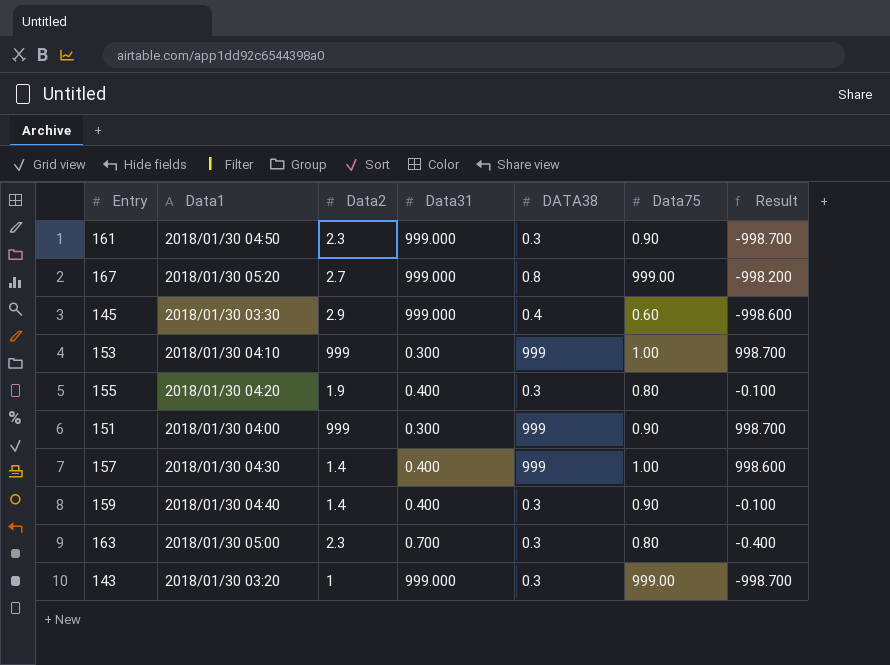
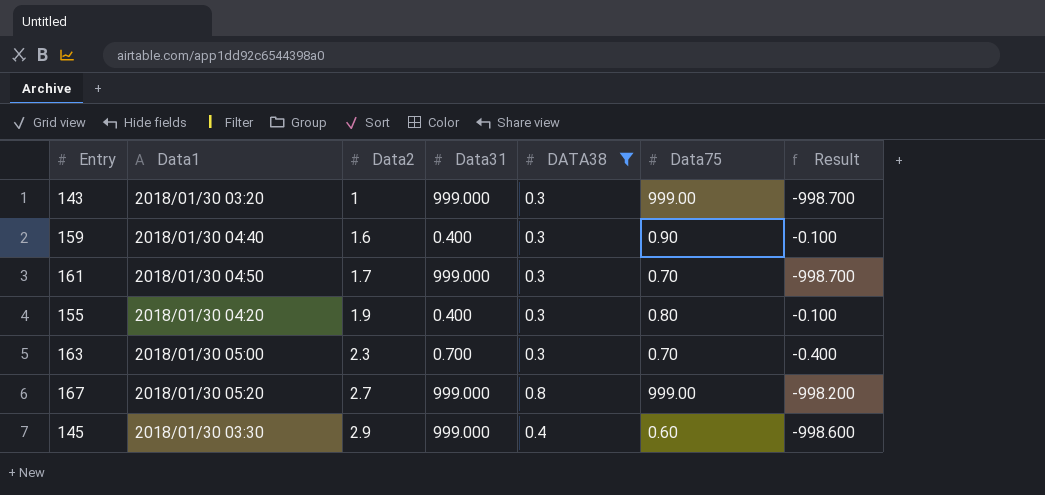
filter: none -> DATA38 != 999
row order: none -> Data2 ascending
159 | Data2: 1.4 -> 1.6
161 | Data2: 2.3 -> 1.7
161 | Data75: 0.90 -> 0.70
163 | Data75: 0.80 -> 0.70

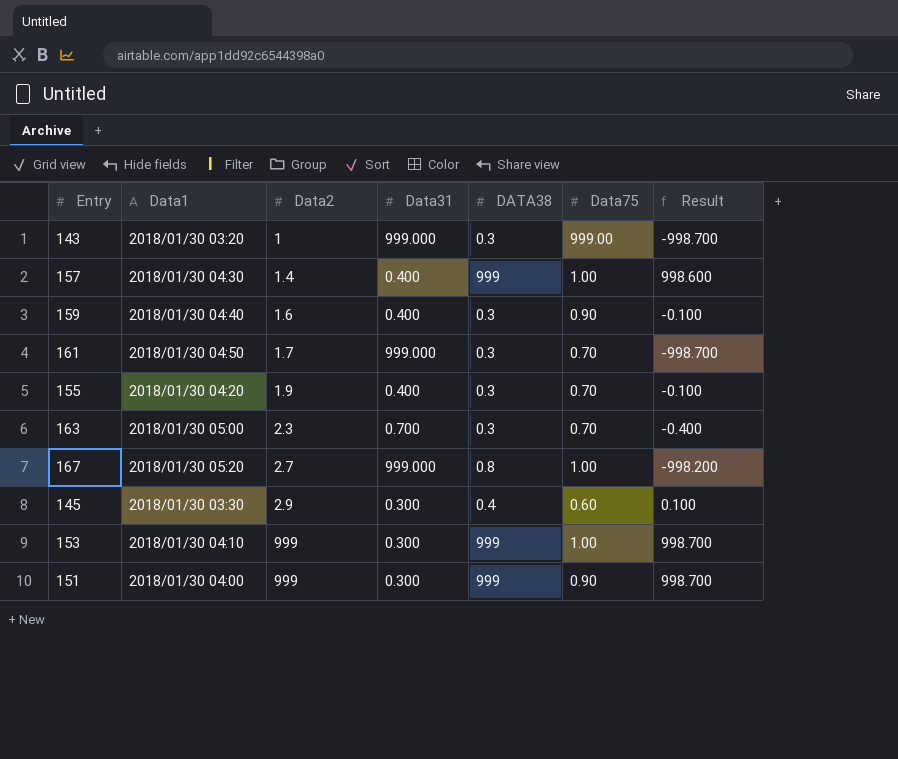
filter: DATA38 != 999 -> none
155 | Data75: 0.80 -> 0.70
167 | Data75: 999.00 -> 1.00
145 | Data31: 999.000 -> 0.300
145 | Result: -998.600 -> 0.100

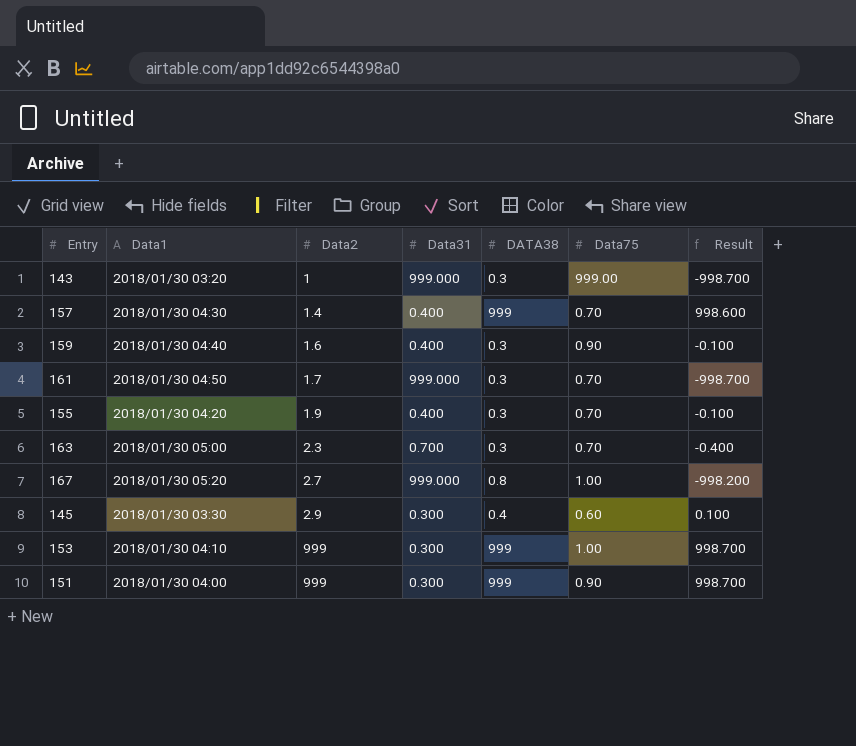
157 | Data75: 1.00 -> 0.70

